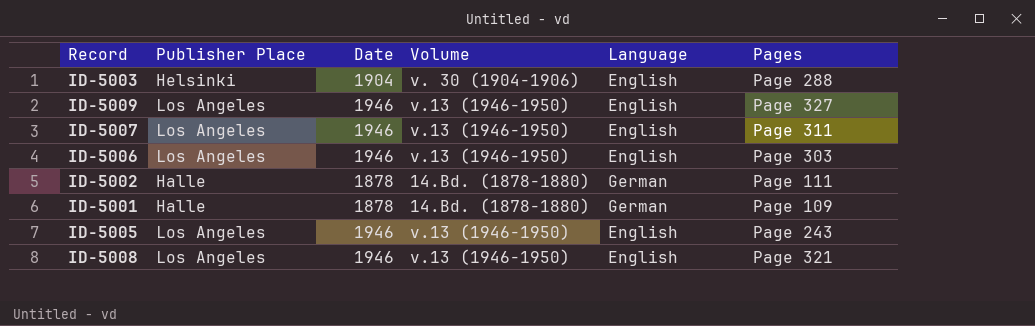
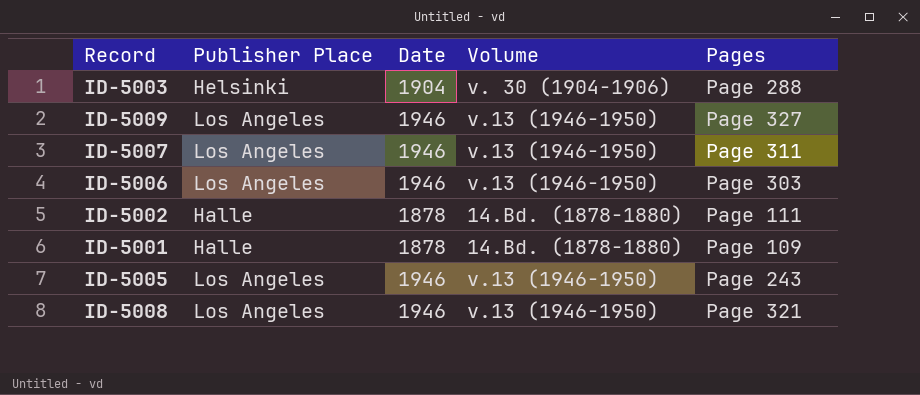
column Language | position: 5 -> none

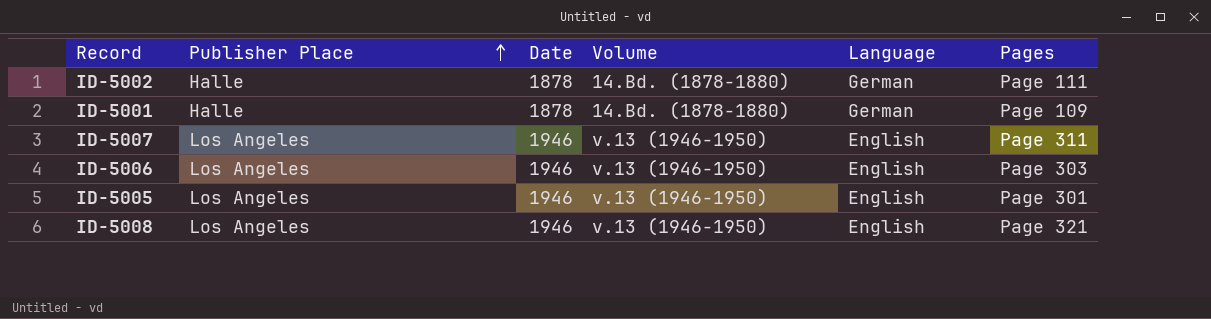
row order: none -> Publisher Place ascending
column Language | position: none -> 5
row ID-5003: Helsinki | 1904 | v. 30 (1904-1906) | Page 288 -> none
row ID-5009: Los Angeles | 1946 | v.13 (1946-1950) | Page 327 -> none
ID-5005 | Pages: Page 243 -> Page 301

